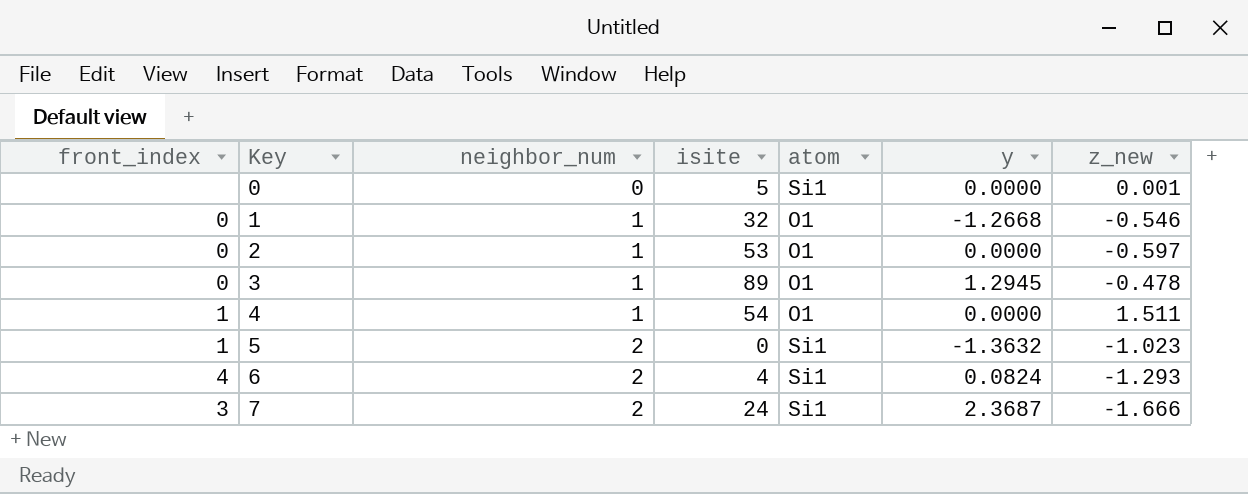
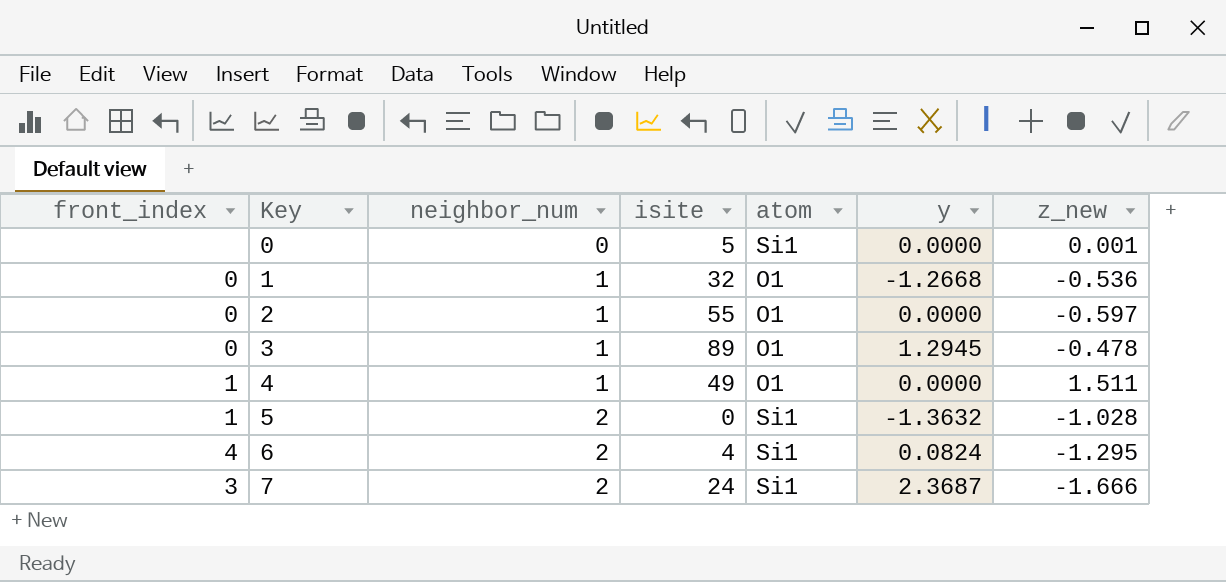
1 | z_new: -0.546 -> -0.536
2 | isite: 53 -> 55
4 | isite: 54 -> 49
5 | z_new: -1.023 -> -1.028
6 | z_new: -1.293 -> -1.295

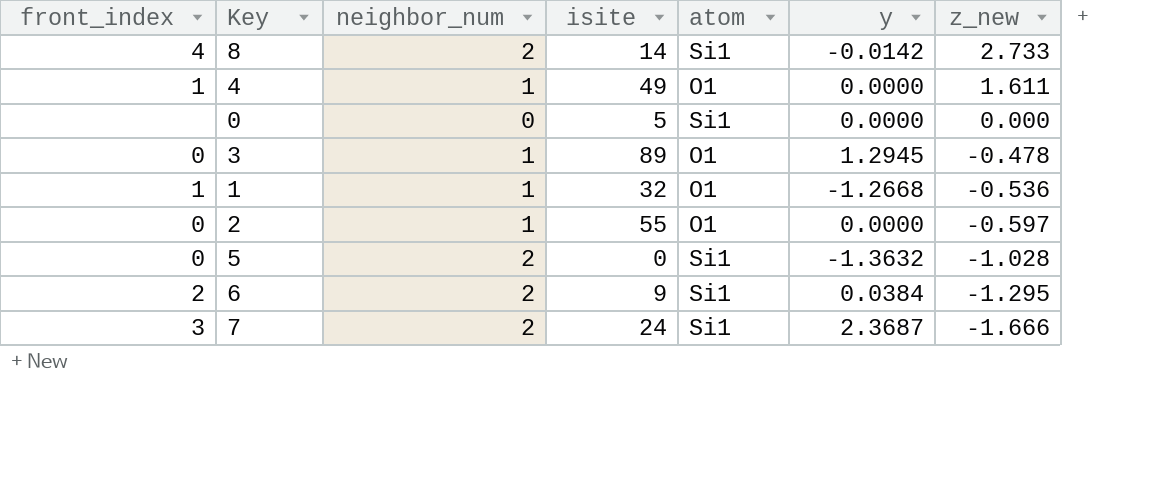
row order: Key ascending -> z_new descending
row 8: none -> 4 | 2 | 14 | Si1 | -0.0142 | 2.733
4 | z_new: 1.511 -> 1.611
0 | z_new: 0.001 -> 0.000
1 | front_index: 0 -> 1
5 | front_index: 1 -> 0
6 | front_index: 4 -> 2
6 | isite: 4 -> 9
6 | y: 0.0824 -> 0.0384

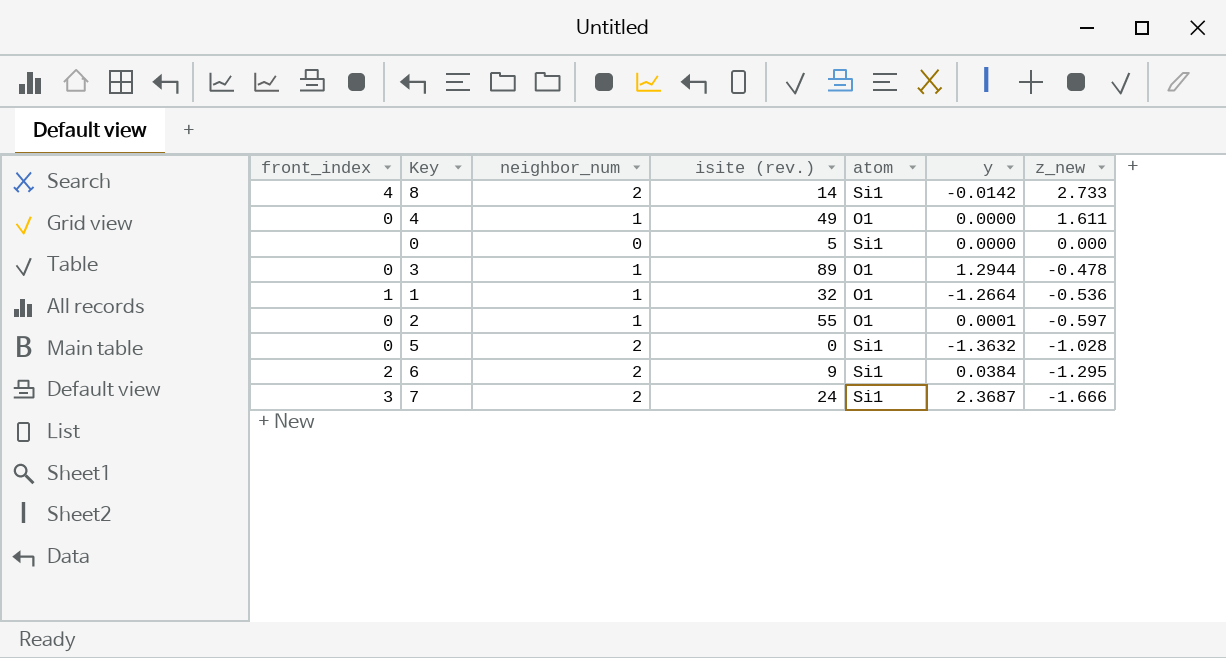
column name: isite -> isite (rev.)
4 | front_index: 1 -> 0
3 | y: 1.2945 -> 1.2944
1 | y: -1.2668 -> -1.2664
2 | y: 0.0000 -> 0.0001

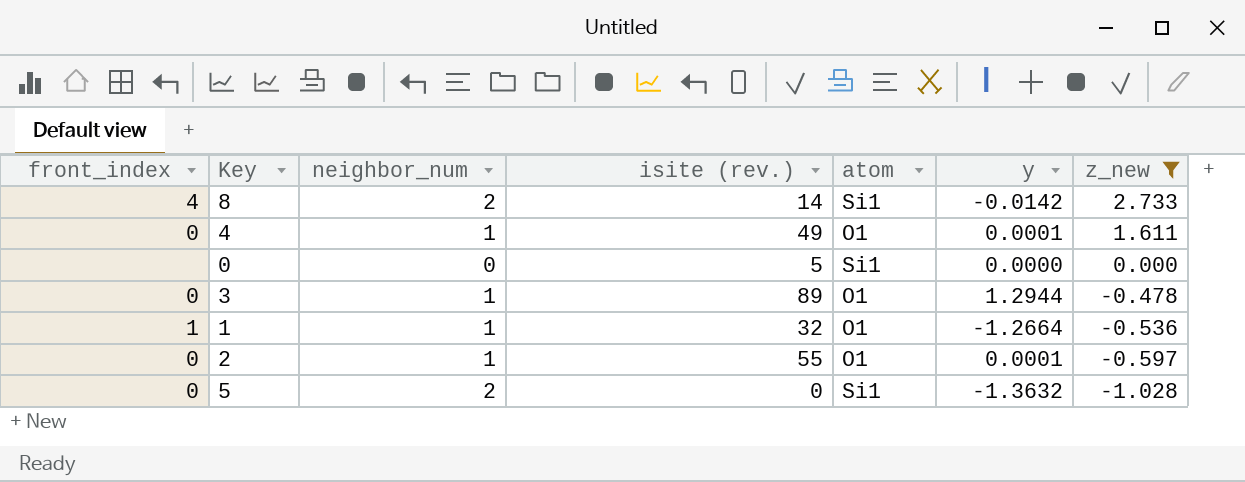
filter: none -> z_new >= -1.028
4 | y: 0.0000 -> 0.0001

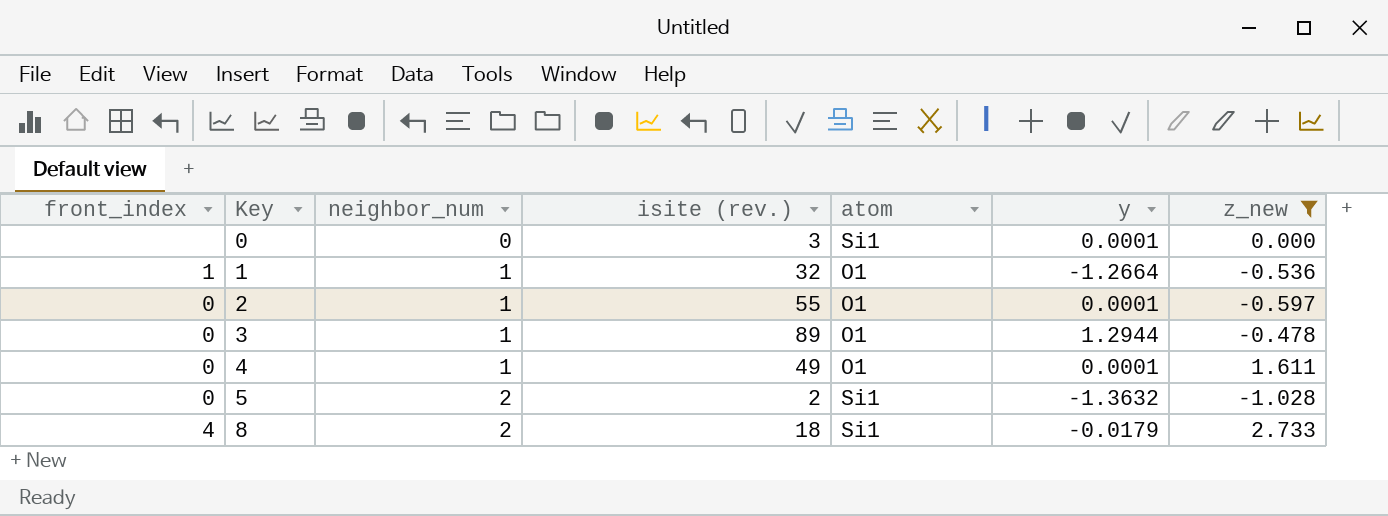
row order: z_new descending -> Key ascending
0 | isite (rev.): 5 -> 3
0 | y: 0.0000 -> 0.0001
5 | isite (rev.): 0 -> 2
8 | isite (rev.): 14 -> 18
8 | y: -0.0142 -> -0.0179

